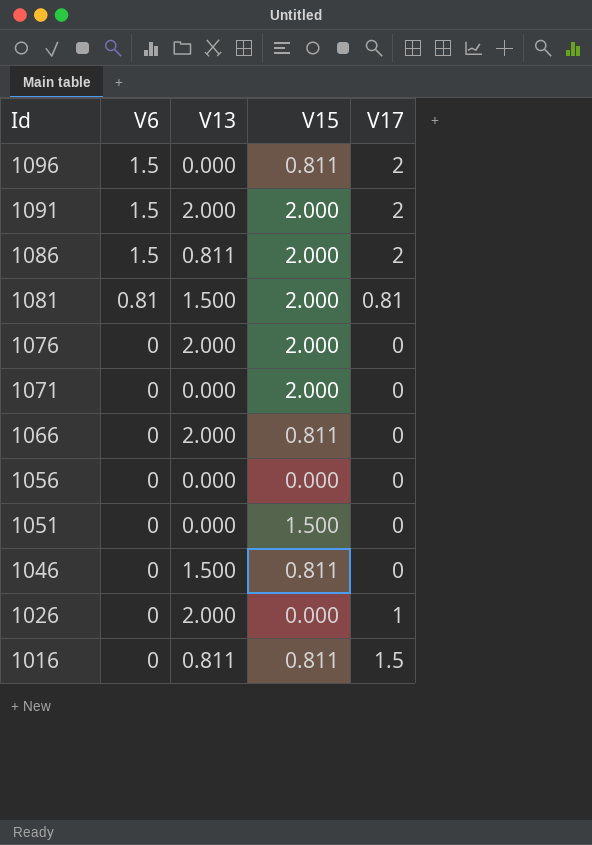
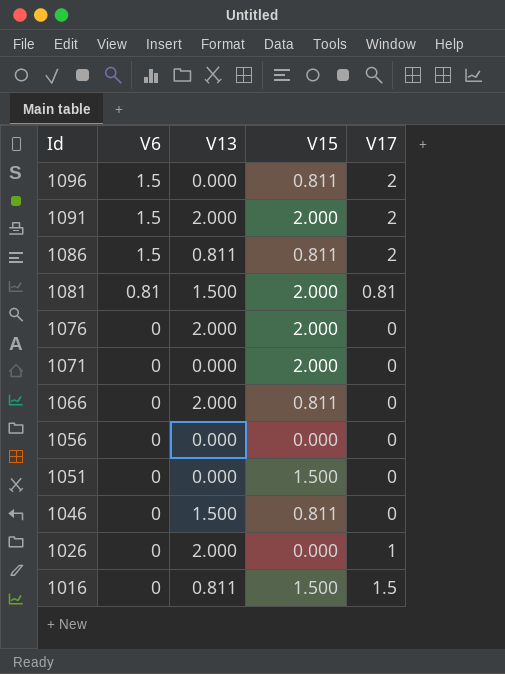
1086 | V15: 2.000 -> 0.811
1016 | V15: 0.811 -> 1.500

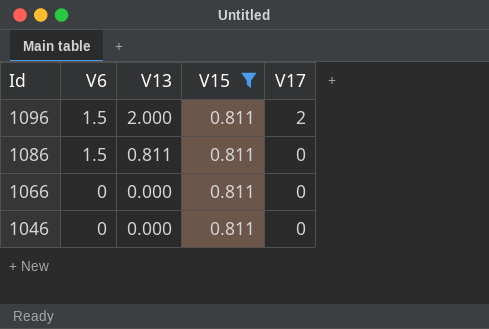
filter: none -> V15 = 0.811
1096 | V13: 0.000 -> 2.000
1086 | V17: 2 -> 0
1066 | V13: 2.000 -> 0.000
1046 | V13: 1.500 -> 0.000

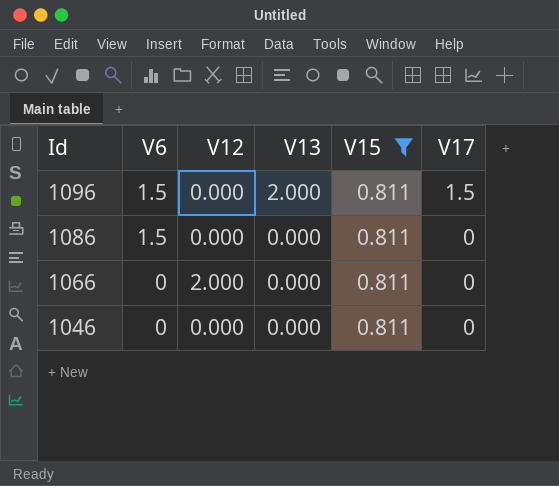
column V12 | position: none -> 3
1096 | V17: 2 -> 1.5
1086 | V13: 0.811 -> 0.000

